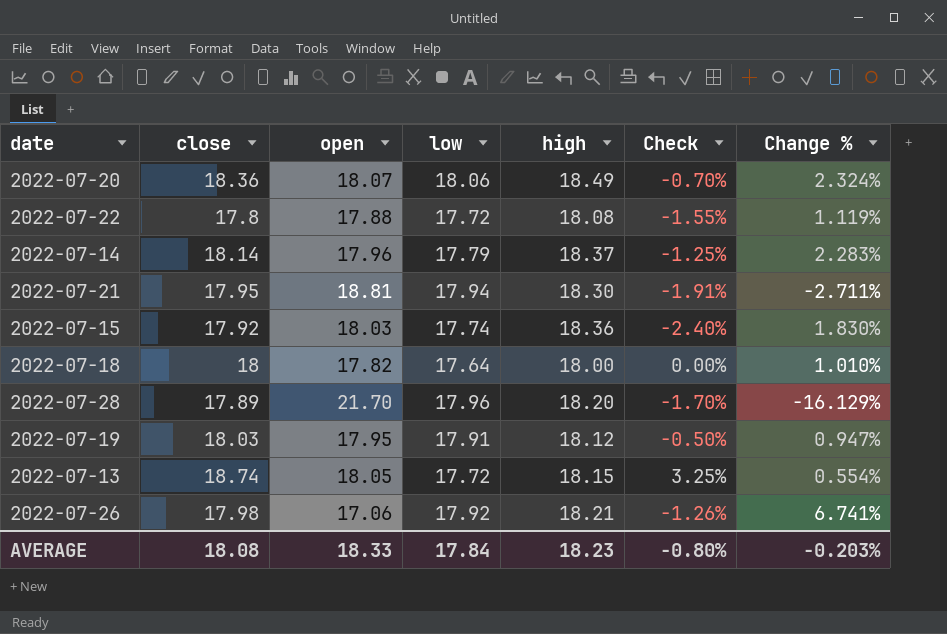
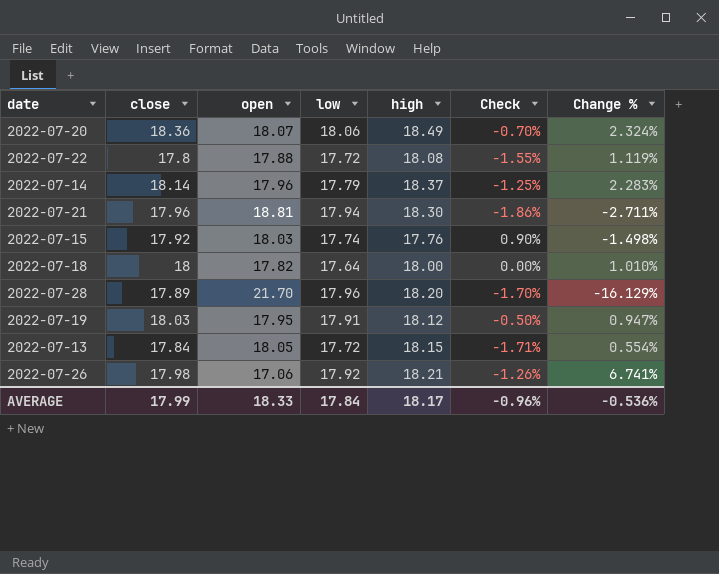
2022-07-21 | close: 17.95 -> 17.96
2022-07-21 | Check: -1.91% -> -1.86%
2022-07-15 | high: 18.36 -> 17.76
2022-07-15 | Check: -2.40% -> 0.90%
2022-07-15 | Change %: 1.830% -> -1.498%
2022-07-13 | close: 18.74 -> 17.84
2022-07-13 | Check: 3.25% -> -1.71%
AVERAGE | close: 18.08 -> 17.99
AVERAGE | high: 18.23 -> 18.17
AVERAGE | Check: -0.80% -> -0.96%
AVERAGE | Change %: -0.203% -> -0.536%

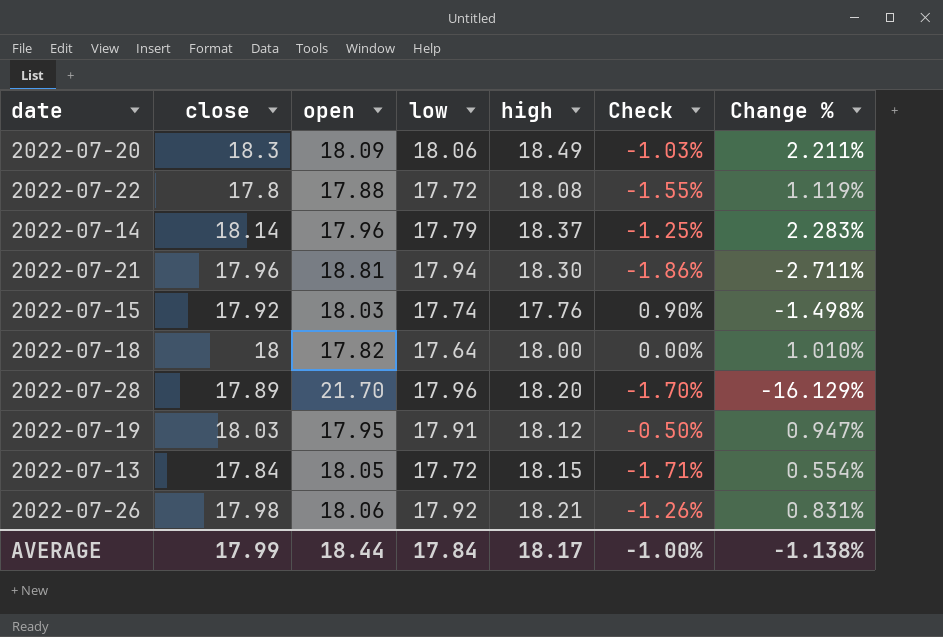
2022-07-20 | close: 18.36 -> 18.3
2022-07-20 | open: 18.07 -> 18.09
2022-07-20 | Check: -0.70% -> -1.03%
2022-07-20 | Change %: 2.324% -> 2.211%
2022-07-26 | open: 17.06 -> 18.06
2022-07-26 | Change %: 6.741% -> 0.831%
AVERAGE | open: 18.33 -> 18.44
AVERAGE | Check: -0.96% -> -1.00%
AVERAGE | Change %: -0.536% -> -1.138%

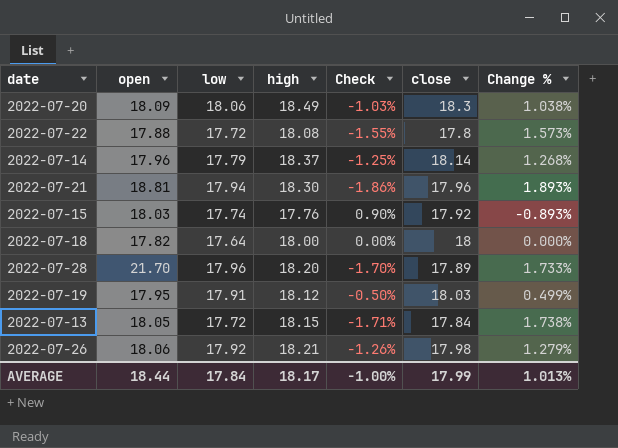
column close | position: 2 -> 6
column Change % | formula: ([high] - [open]) / [open] -> ([high] - [close]) / [close]
AVERAGE | Change %: -1.138% -> 1.013%

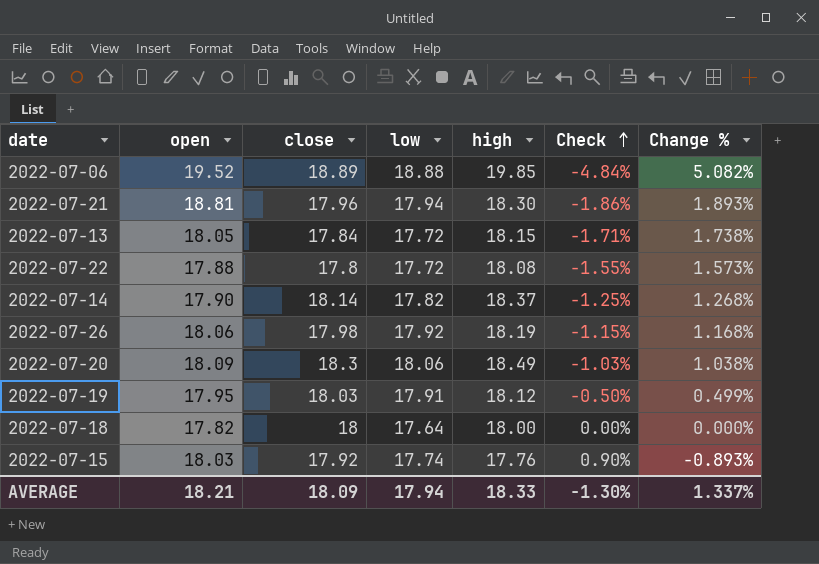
row order: none -> Check ascending
column close | position: 6 -> 3
row 2022-07-28: 21.70 | 17.96 | 18.20 | -1.70% | 17.89 | 1.733% -> none
row 2022-07-06: none -> 19.52 | 18.89 | 18.88 | 19.85 | -4.84% | 5.082%
2022-07-14 | open: 17.96 -> 17.90
2022-07-14 | low: 17.79 -> 17.82
2022-07-26 | high: 18.21 -> 18.19
2022-07-26 | Check: -1.26% -> -1.15%
2022-07-26 | Change %: 1.279% -> 1.168%
AVERAGE | open: 18.44 -> 18.21
AVERAGE | close: 17.99 -> 18.09
AVERAGE | low: 17.84 -> 17.94
AVERAGE | high: 18.17 -> 18.33
AVERAGE | Check: -1.00% -> -1.30%
AVERAGE | Change %: 1.013% -> 1.337%

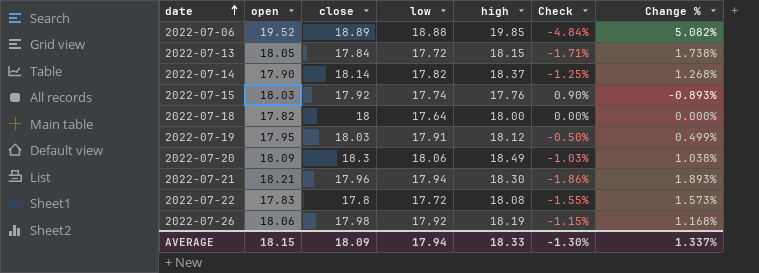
row order: Check ascending -> date ascending
2022-07-21 | open: 18.81 -> 18.21
2022-07-22 | open: 17.88 -> 17.83
AVERAGE | open: 18.21 -> 18.15

